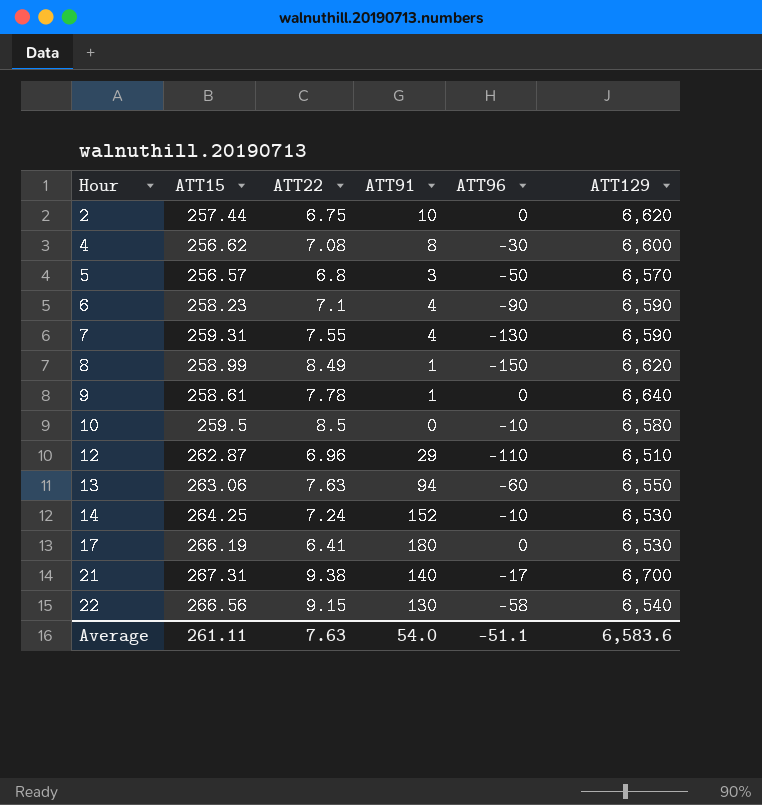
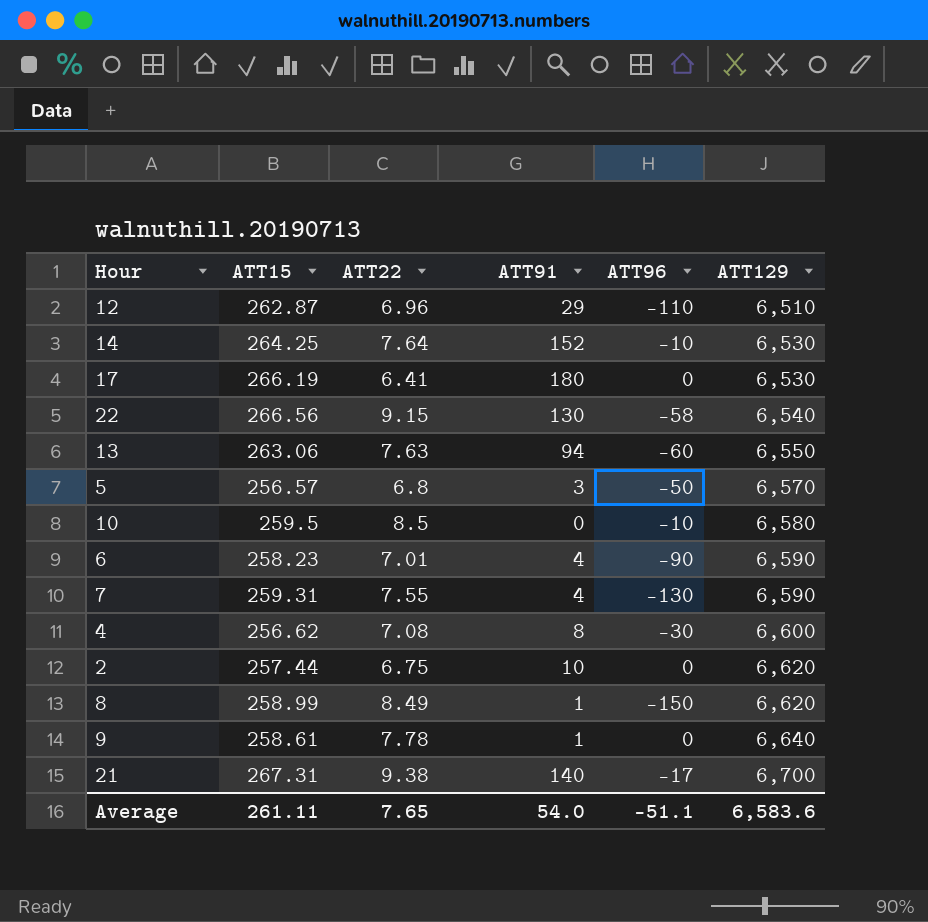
row order: Hour ascending -> ATT129 ascending
14 | ATT22: 7.24 -> 7.64
6 | ATT22: 7.1 -> 7.01
Average | ATT22: 7.63 -> 7.65

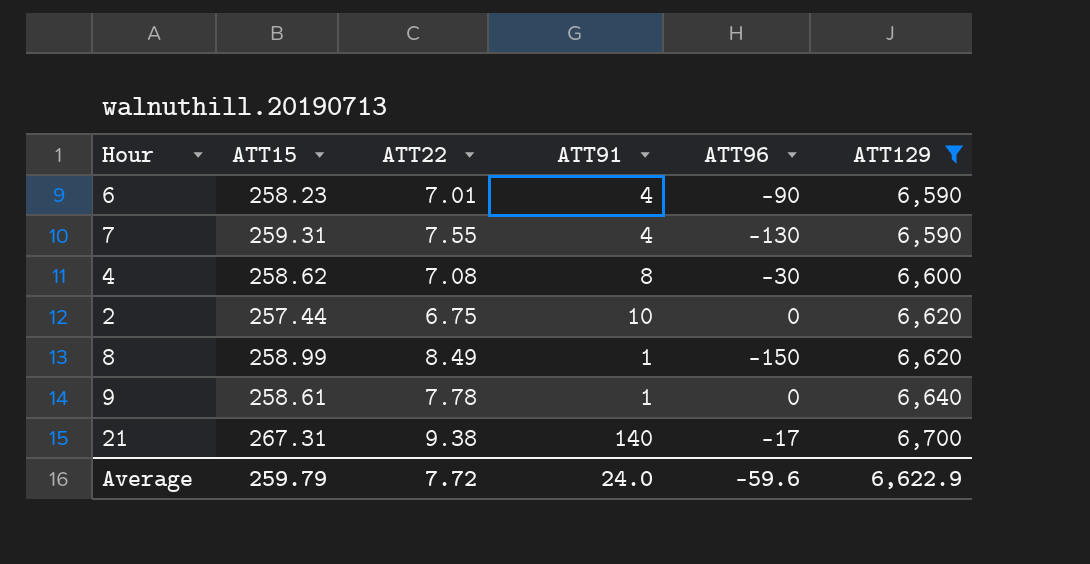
filter: none -> ATT129 >= 6,590
4 | ATT15: 256.62 -> 258.62
Average | ATT15: 261.11 -> 259.79
Average | ATT22: 7.65 -> 7.72
Average | ATT91: 54.0 -> 24.0
Average | ATT96: -51.1 -> -59.6
Average | ATT129: 6,583.6 -> 6,622.9

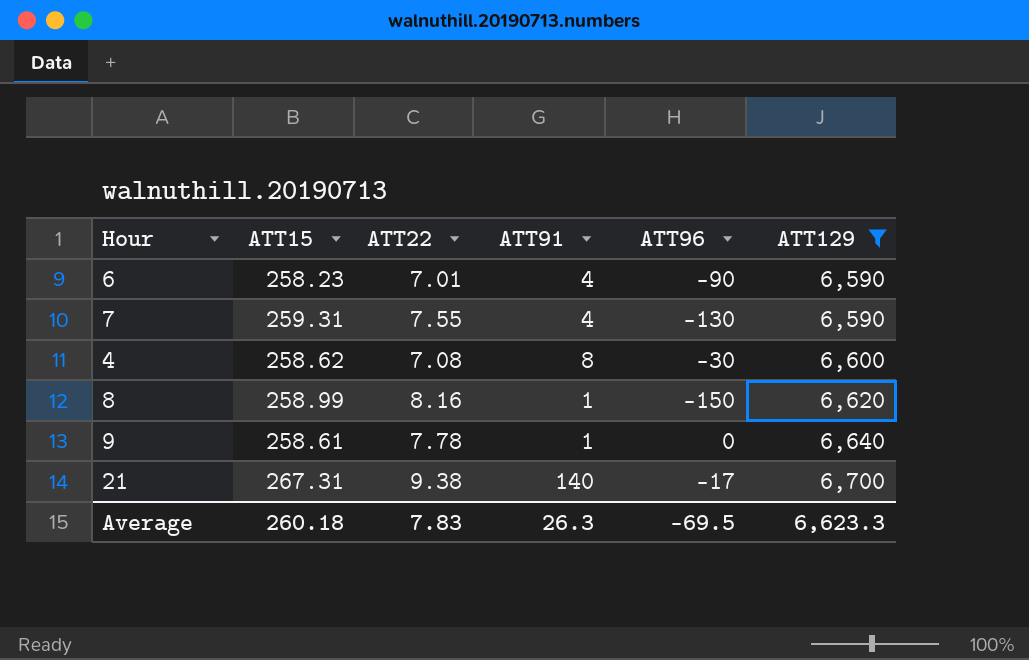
row 2: 257.44 | 6.75 | 10 | 0 | 6,620 -> none
8 | ATT22: 8.49 -> 8.16
Average | ATT15: 259.79 -> 260.18
Average | ATT22: 7.72 -> 7.83
Average | ATT91: 24.0 -> 26.3
Average | ATT96: -59.6 -> -69.5
Average | ATT129: 6,622.9 -> 6,623.3

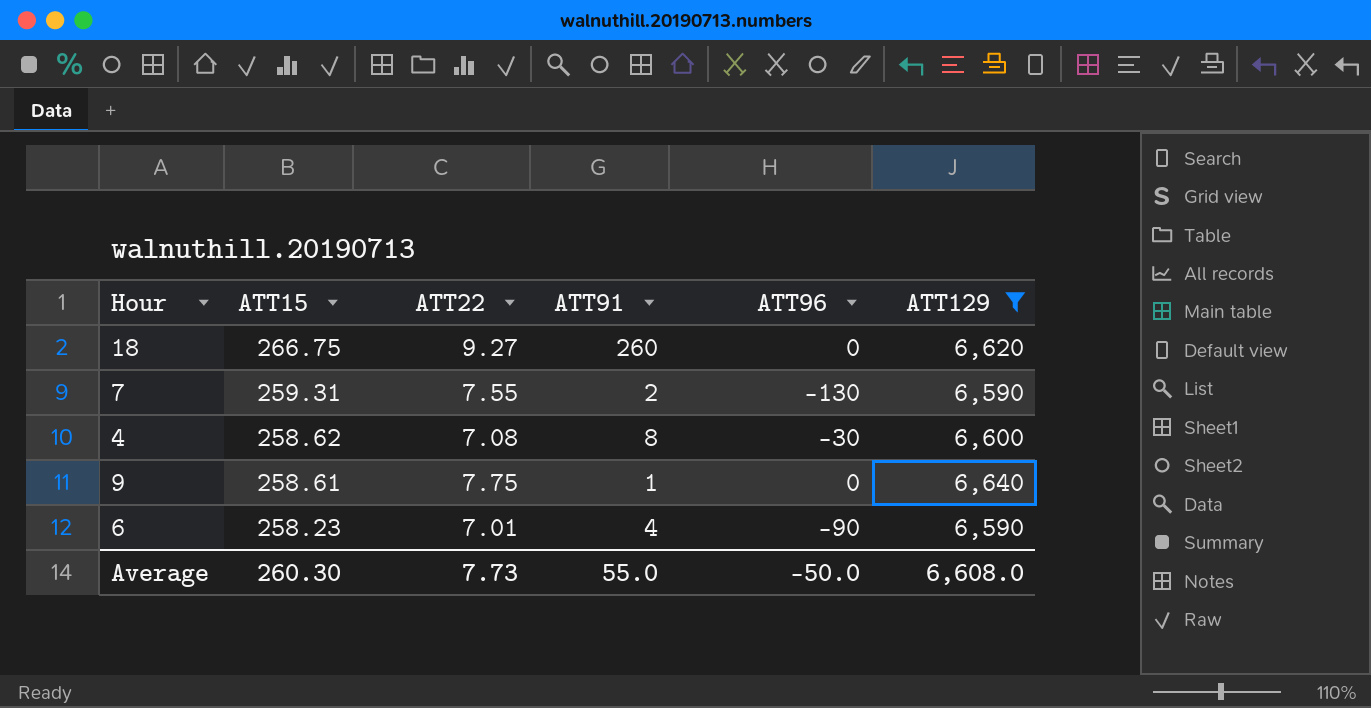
row order: ATT129 ascending -> ATT15 descending
row 8: 258.99 | 8.16 | 1 | -150 | 6,620 -> none
row 21: 267.31 | 9.38 | 140 | -17 | 6,700 -> none
row 18: none -> 266.75 | 9.27 | 260 | 0 | 6,620
7 | ATT91: 4 -> 2
9 | ATT22: 7.78 -> 7.75
Average | ATT15: 260.18 -> 260.30
Average | ATT22: 7.83 -> 7.73
Average | ATT91: 26.3 -> 55.0
Average | ATT96: -69.5 -> -50.0
Average | ATT129: 6,623.3 -> 6,608.0

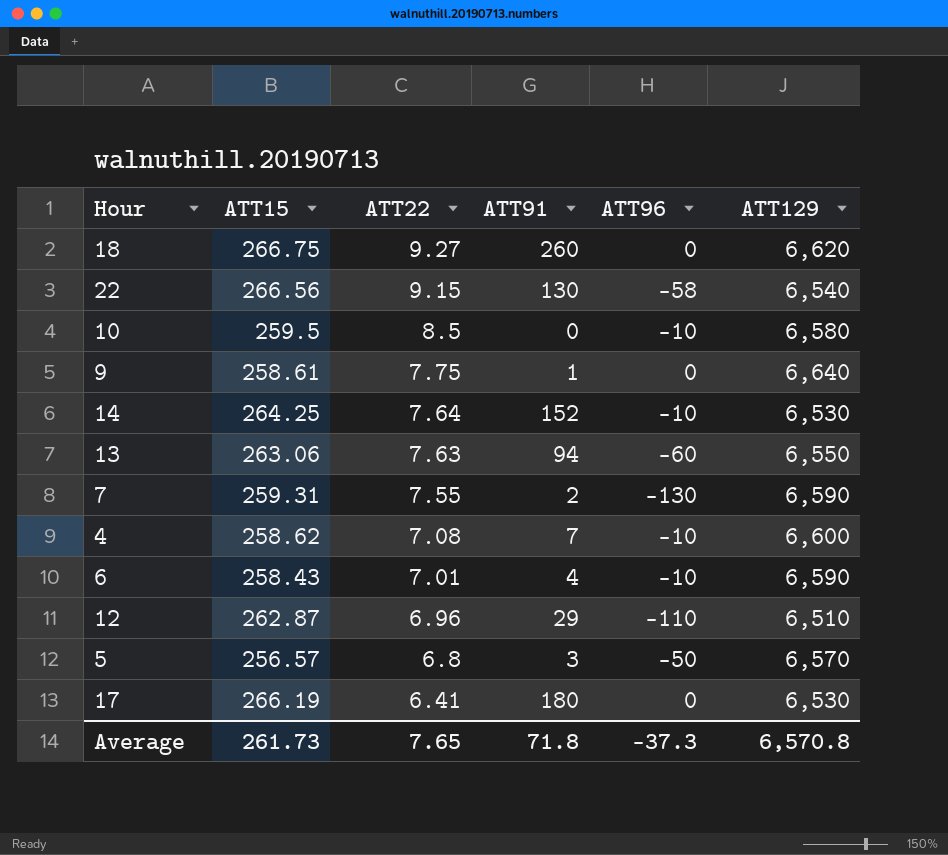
filter: ATT129 >= 6,590 -> none
row order: ATT15 descending -> ATT22 descending
4 | ATT91: 8 -> 7
4 | ATT96: -30 -> -10
6 | ATT15: 258.23 -> 258.43
6 | ATT96: -90 -> -10
Average | ATT15: 260.30 -> 261.73
Average | ATT22: 7.73 -> 7.65
Average | ATT91: 55.0 -> 71.8
Average | ATT96: -50.0 -> -37.3
Average | ATT129: 6,608.0 -> 6,570.8

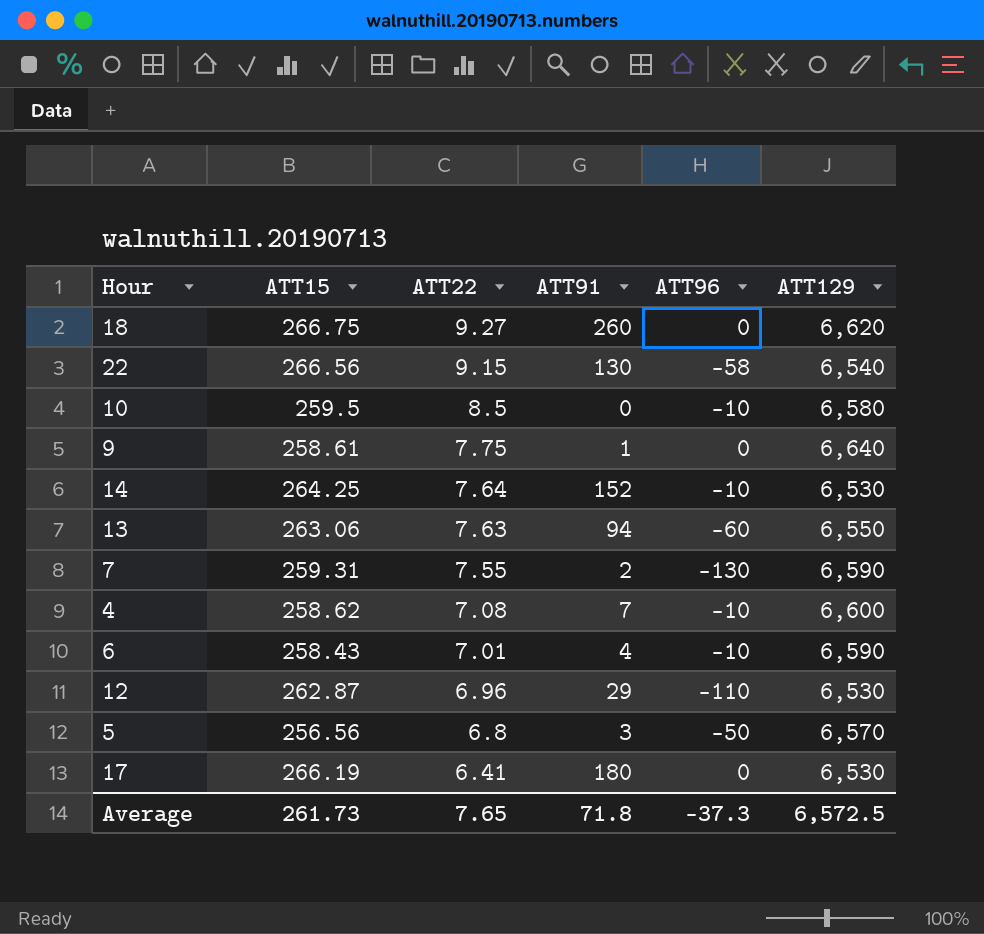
12 | ATT129: 6,510 -> 6,530
5 | ATT15: 256.57 -> 256.56
Average | ATT129: 6,570.8 -> 6,572.5

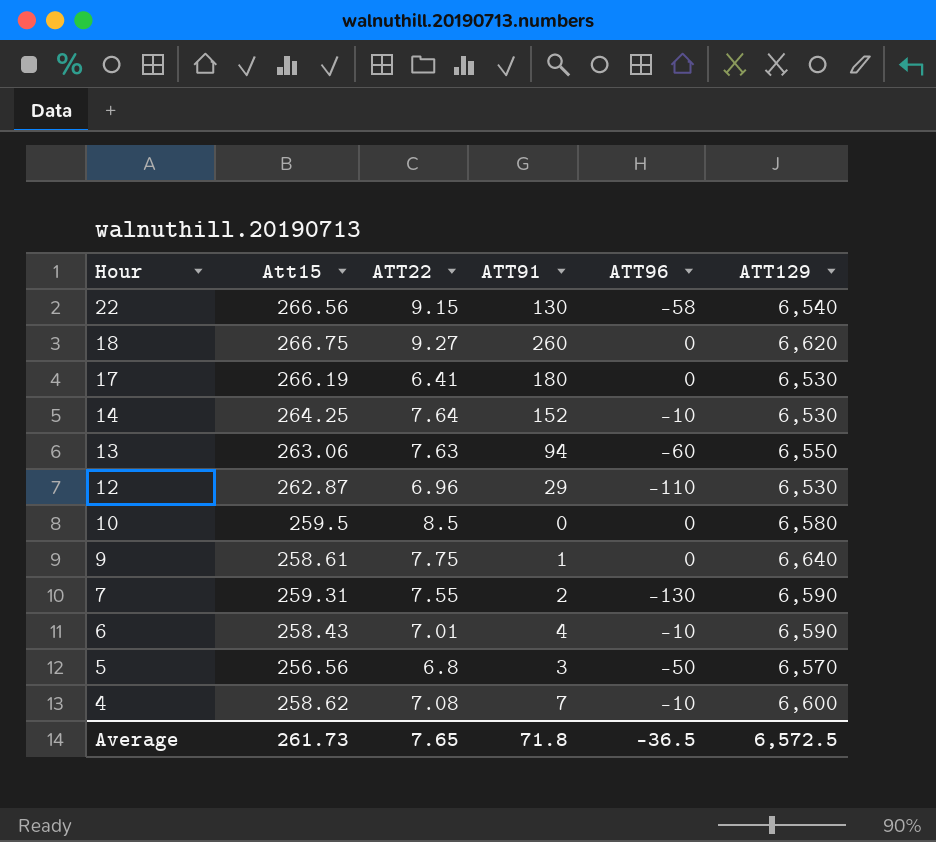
row order: ATT22 descending -> Hour descending
column name: ATT15 -> Att15
10 | ATT96: -10 -> 0
Average | ATT96: -37.3 -> -36.5

